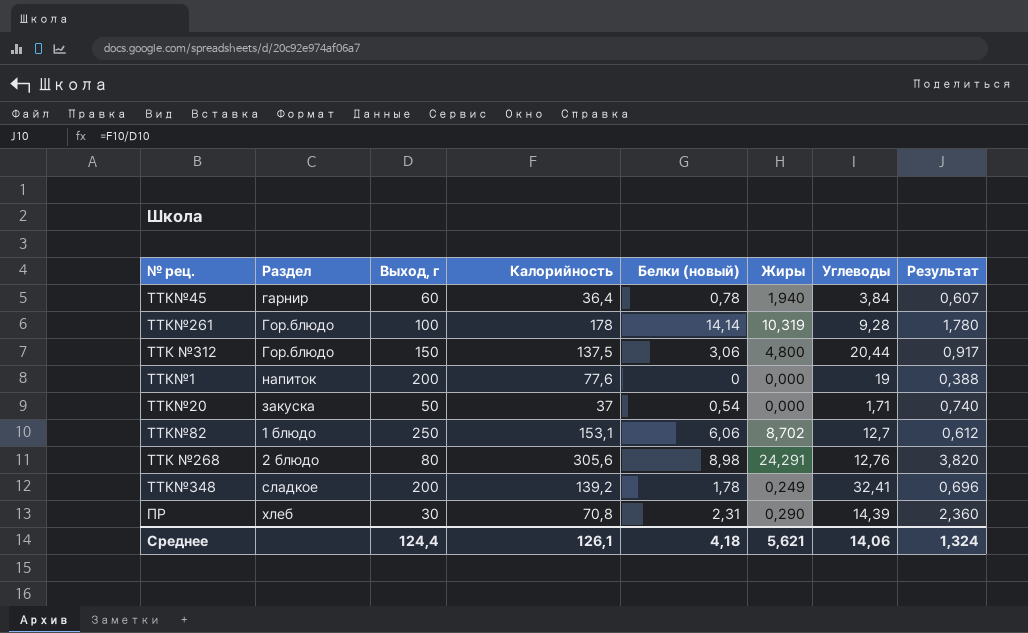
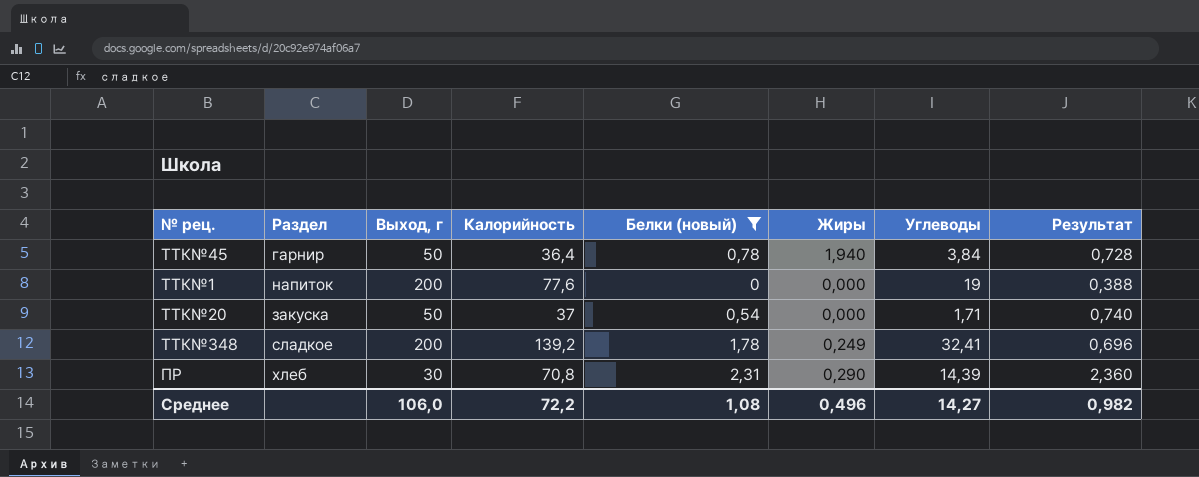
filter: none -> Белки (новый) <= 2,31
ТТК№45 | Выход, г: 60 -> 50
ТТК№45 | Результат: 0,607 -> 0,728
Среднее | Выход, г: 124,4 -> 106,0
Среднее | Калорийность: 126,1 -> 72,2
Среднее | Белки (новый): 4,18 -> 1,08
Среднее | Жиры: 5,621 -> 0,496
Среднее | Углеводы: 14,06 -> 14,27
Среднее | Результат: 1,324 -> 0,982

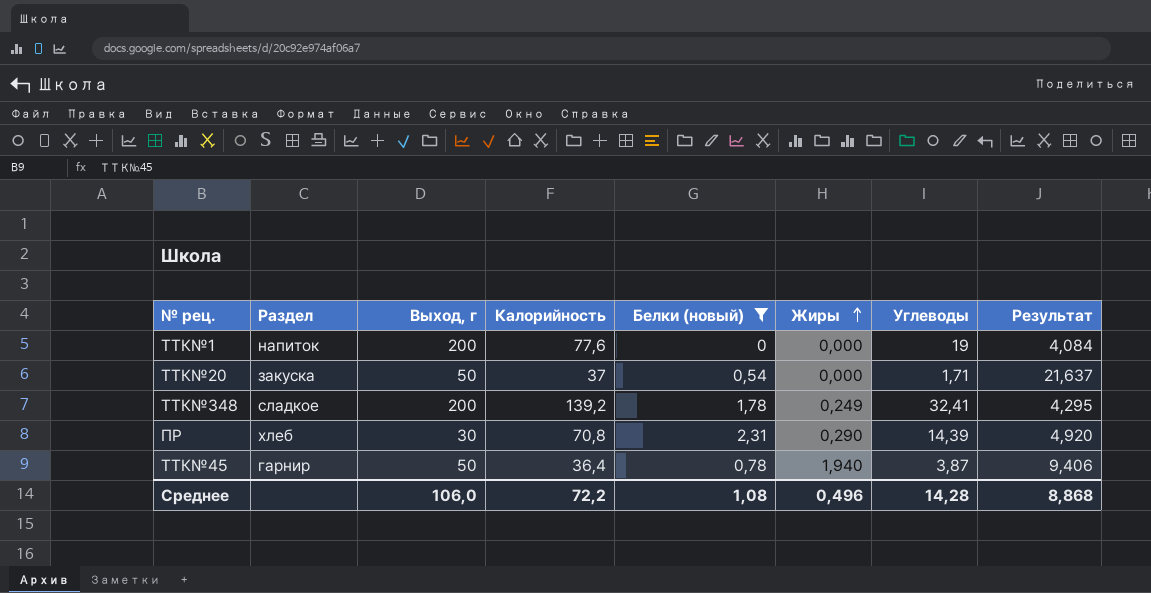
row order: none -> Жиры ascending
column Результат | formula: [Калорийность] / [Выход, г] -> [Калорийность] / [Углеводы]
ТТК№45 | Углеводы: 3,84 -> 3,87
Среднее | Углеводы: 14,27 -> 14,28
Среднее | Результат: 0,982 -> 8,868

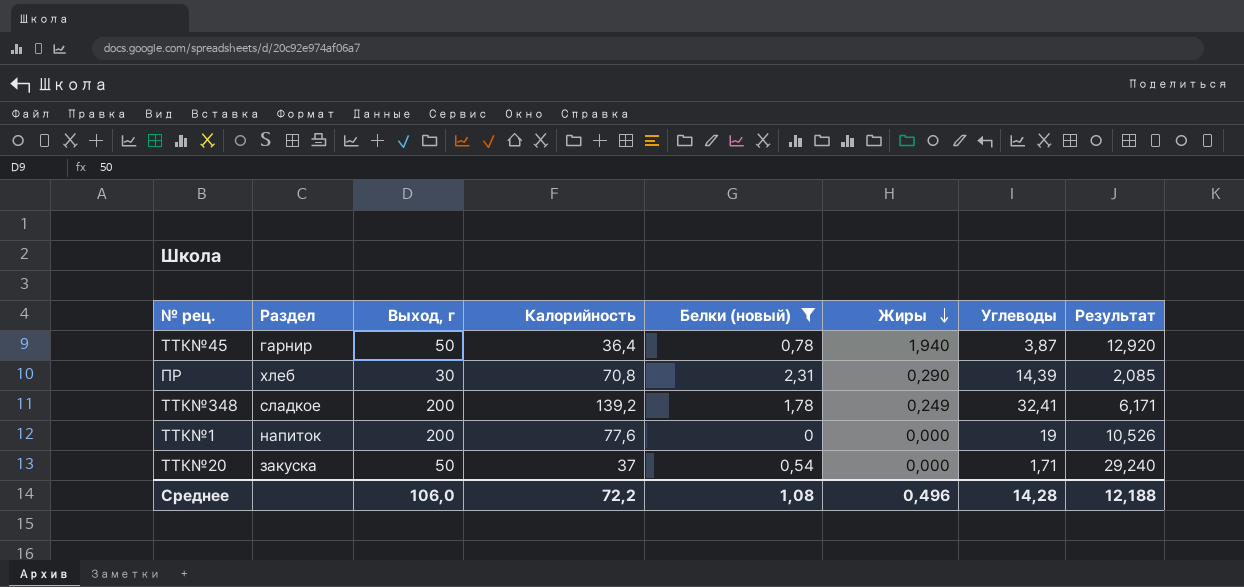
row order: Жиры ascending -> Жиры descending
column Результат | formula: [Калорийность] / [Углеводы] -> [Выход, г] / [Углеводы]
Среднее | Результат: 8,868 -> 12,188

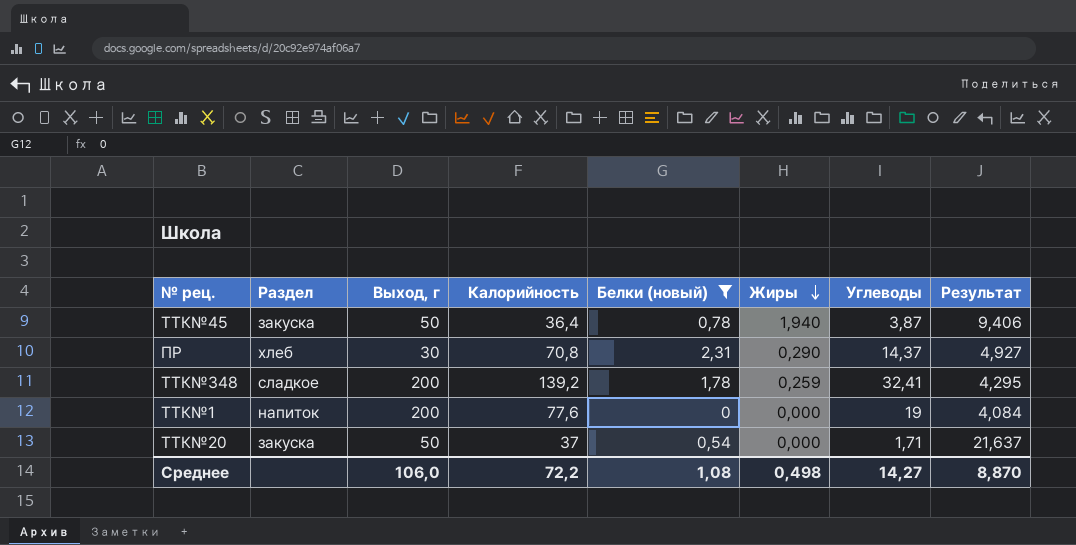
column Результат | formula: [Выход, г] / [Углеводы] -> [Калорийность] / [Углеводы]
ТТК№45 | Раздел: гарнир -> закуска
ПР | Углеводы: 14,39 -> 14,37
ТТК№348 | Жиры: 0,249 -> 0,259
Среднее | Жиры: 0,496 -> 0,498
Среднее | Углеводы: 14,28 -> 14,27
Среднее | Результат: 12,188 -> 8,870

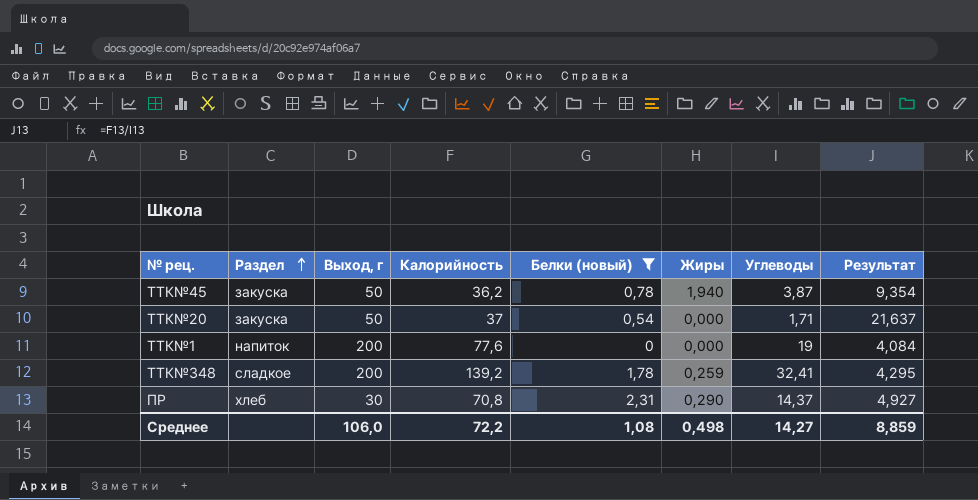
row order: Жиры descending -> Раздел ascending
ТТК№45 | Калорийность: 36,4 -> 36,2
ТТК№45 | Результат: 9,406 -> 9,354
Среднее | Результат: 8,870 -> 8,859

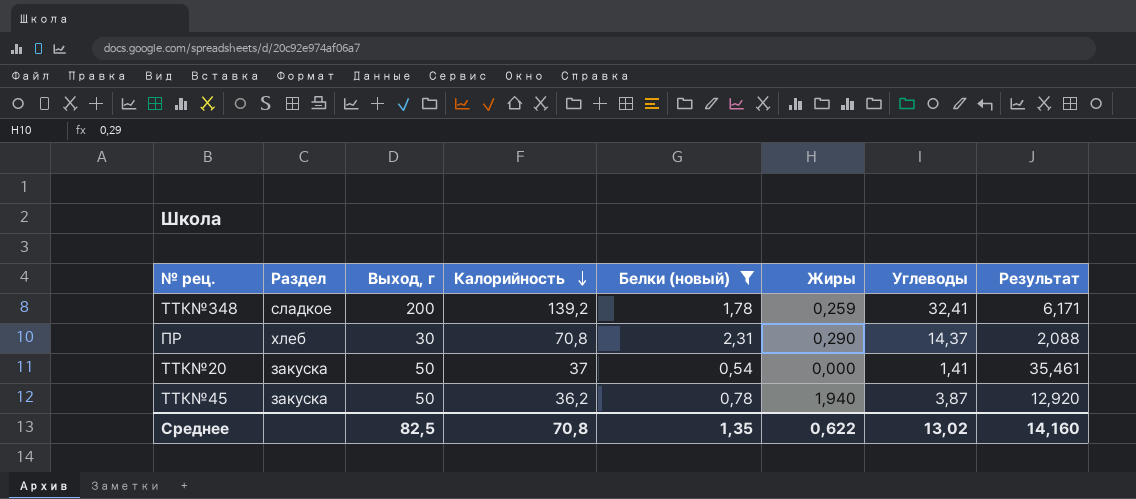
row order: Раздел ascending -> Калорийность descending
column Результат | formula: [Калорийность] / [Углеводы] -> [Выход, г] / [Углеводы]
row ТТК№1: напиток | 200 | 77,6 | 0 | 0,000 | 19 | 4,084 -> none
ТТК№20 | Углеводы: 1,71 -> 1,41
Среднее | Выход, г: 106,0 -> 82,5
Среднее | Калорийность: 72,2 -> 70,8
Среднее | Белки (новый): 1,08 -> 1,35
Среднее | Жиры: 0,498 -> 0,622
Среднее | Углеводы: 14,27 -> 13,02
Среднее | Результат: 8,859 -> 14,160

